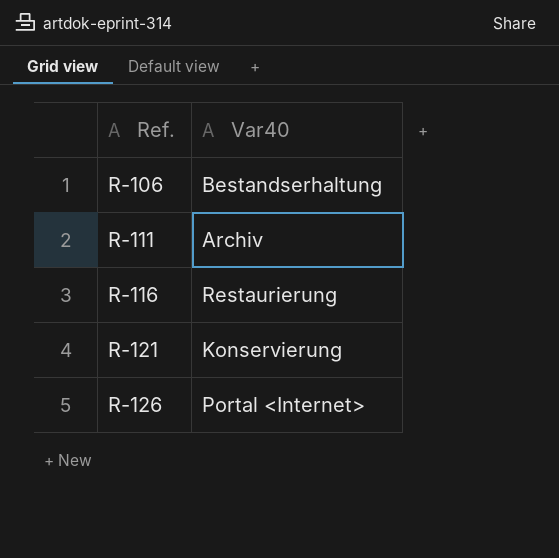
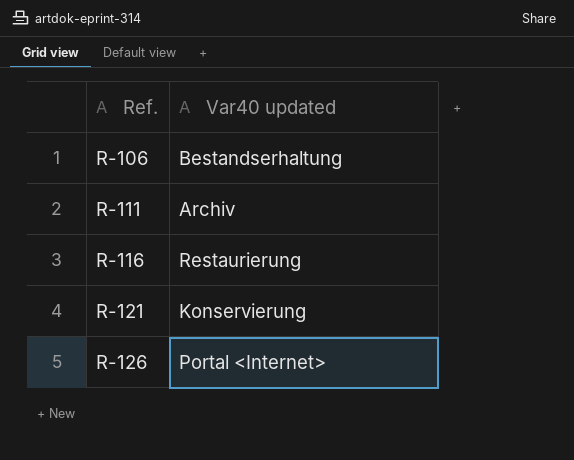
column name: Var40 -> Var40 updated

